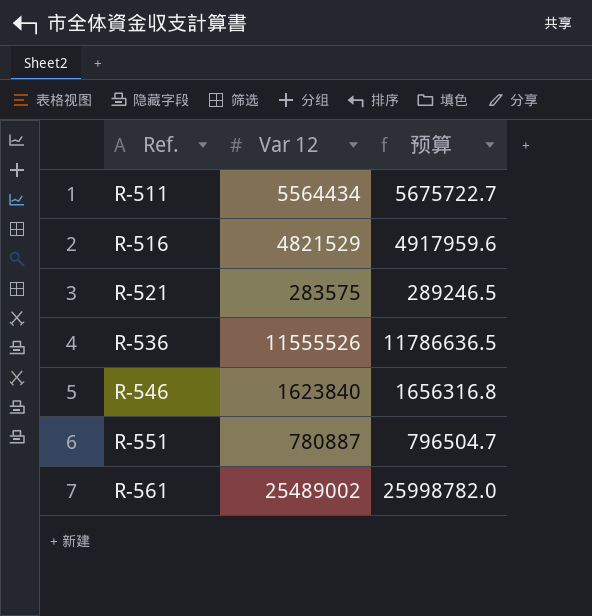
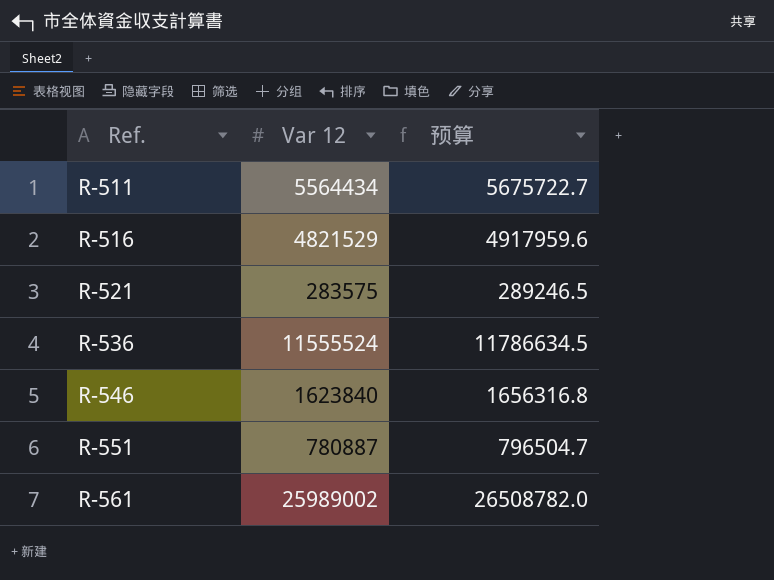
R-536 | Var 12: 11555526 -> 11555524
R-536 | 预算: 11786636.5 -> 11786634.5
R-561 | Var 12: 25489002 -> 25989002
R-561 | 预算: 25998782.0 -> 26508782.0

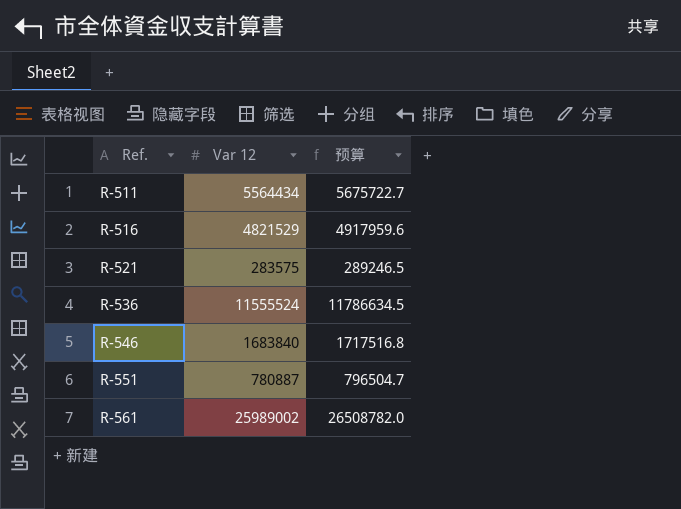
R-546 | Var 12: 1623840 -> 1683840
R-546 | 预算: 1656316.8 -> 1717516.8

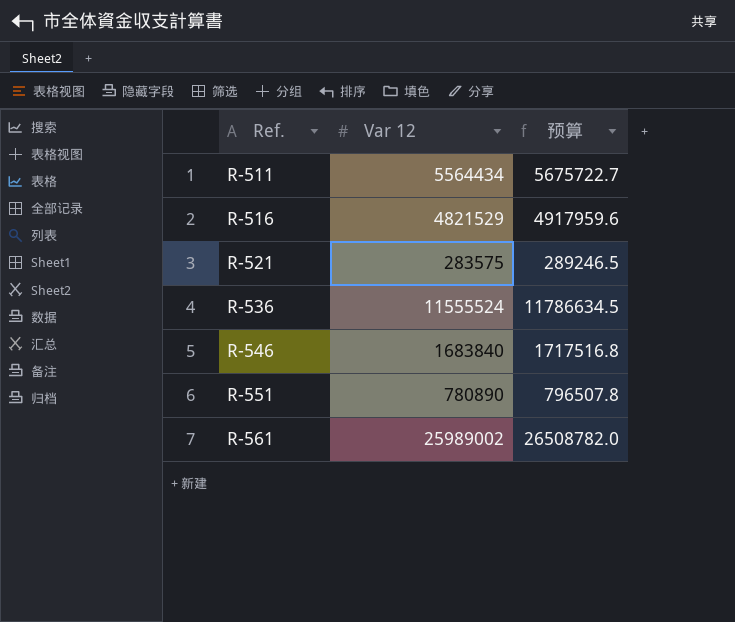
R-551 | Var 12: 780887 -> 780890
R-551 | 预算: 796504.7 -> 796507.8

